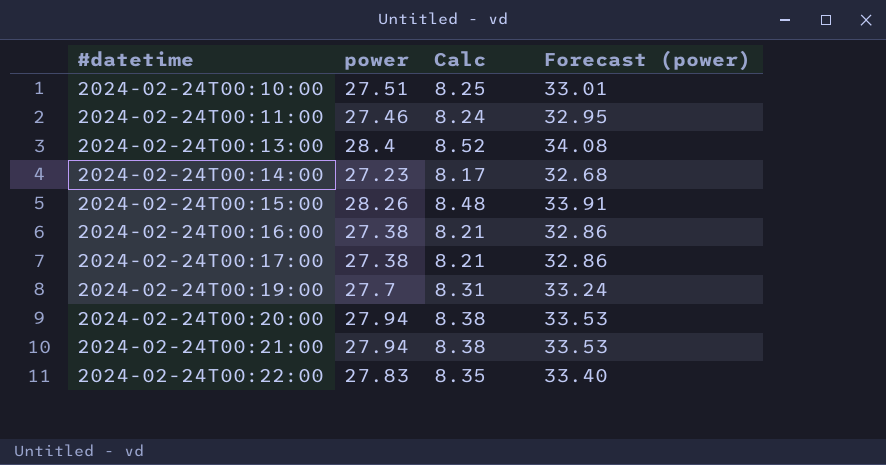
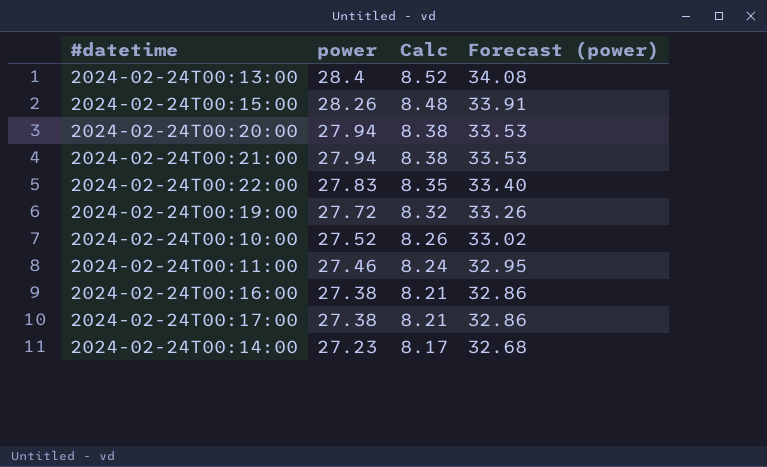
row order: #datetime ascending -> power descending
2024-02-24T00:19:00 | power: 27.7 -> 27.72
2024-02-24T00:19:00 | Calc: 8.31 -> 8.32
2024-02-24T00:19:00 | Forecast (power): 33.24 -> 33.26
2024-02-24T00:10:00 | power: 27.51 -> 27.52
2024-02-24T00:10:00 | Calc: 8.25 -> 8.26
2024-02-24T00:10:00 | Forecast (power): 33.01 -> 33.02

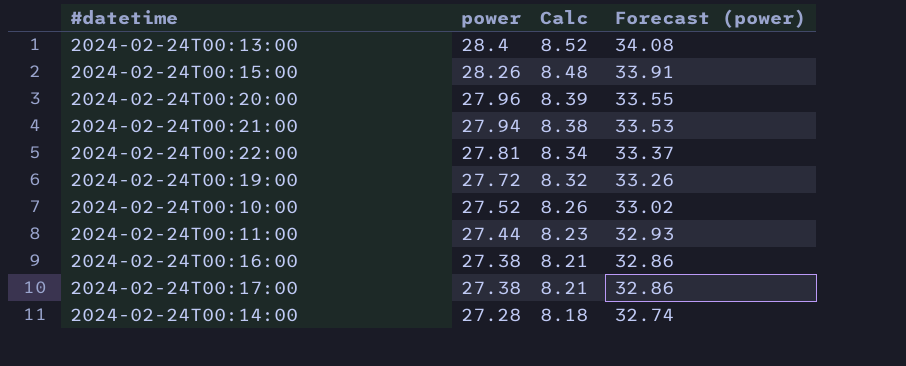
2024-02-24T00:20:00 | power: 27.94 -> 27.96
2024-02-24T00:20:00 | Calc: 8.38 -> 8.39
2024-02-24T00:20:00 | Forecast (power): 33.53 -> 33.55
2024-02-24T00:22:00 | power: 27.83 -> 27.81
2024-02-24T00:22:00 | Calc: 8.35 -> 8.34
2024-02-24T00:22:00 | Forecast (power): 33.40 -> 33.37
2024-02-24T00:11:00 | power: 27.46 -> 27.44
2024-02-24T00:11:00 | Calc: 8.24 -> 8.23
2024-02-24T00:11:00 | Forecast (power): 32.95 -> 32.93
2024-02-24T00:14:00 | power: 27.23 -> 27.28
2024-02-24T00:14:00 | Calc: 8.17 -> 8.18
2024-02-24T00:14:00 | Forecast (power): 32.68 -> 32.74

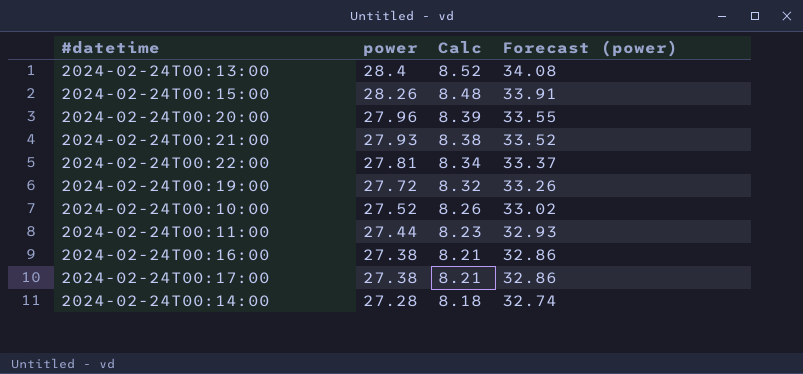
2024-02-24T00:21:00 | power: 27.94 -> 27.93
2024-02-24T00:21:00 | Forecast (power): 33.53 -> 33.52

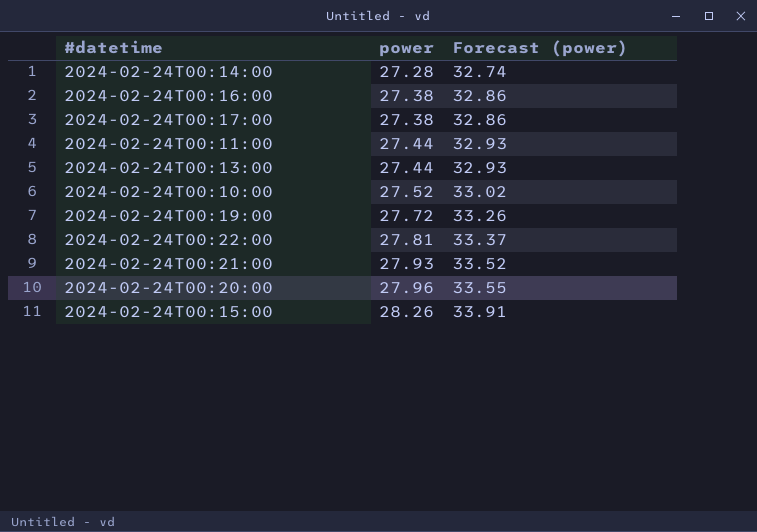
row order: power descending -> power ascending
column Calc | formula: [power] * 0.3 -> none
2024-02-24T00:13:00 | power: 28.4 -> 27.44
2024-02-24T00:13:00 | Forecast (power): 34.08 -> 32.93

